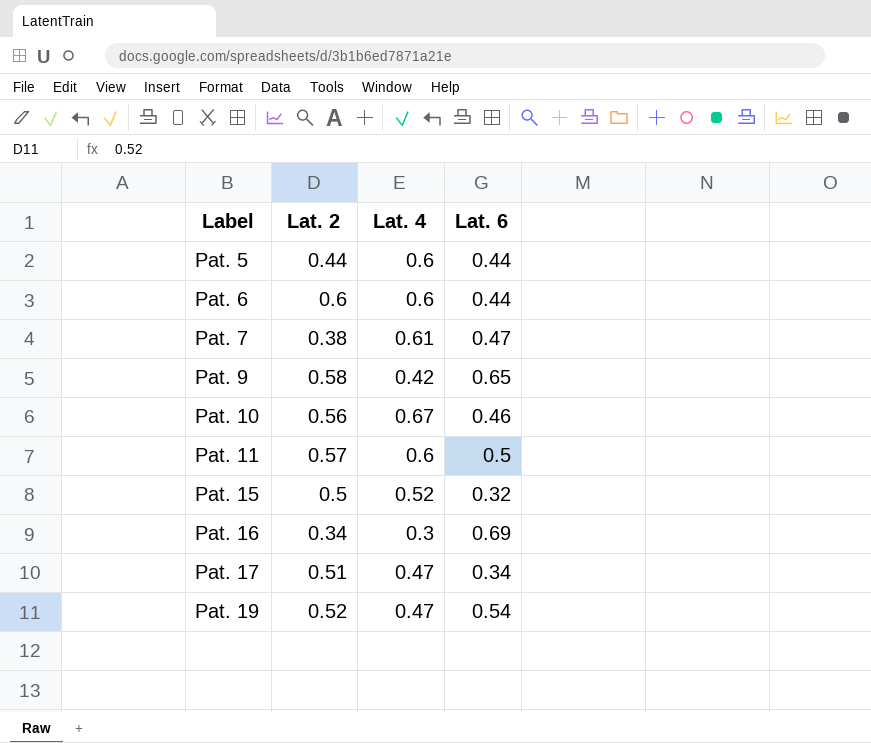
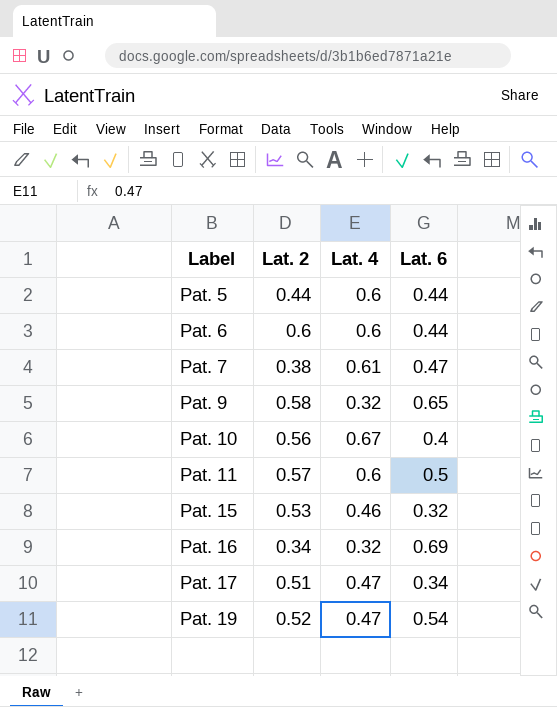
Pat. 9 | Lat. 4: 0.42 -> 0.32
Pat. 10 | Lat. 6: 0.46 -> 0.4
Pat. 15 | Lat. 2: 0.5 -> 0.53
Pat. 15 | Lat. 4: 0.52 -> 0.46
Pat. 16 | Lat. 4: 0.3 -> 0.32

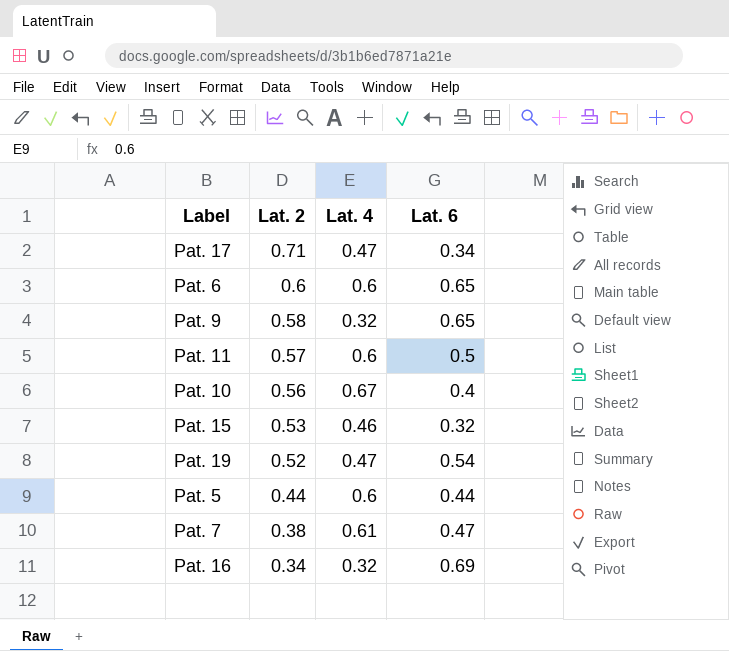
row order: Label ascending -> Lat. 2 descending
Pat. 17 | Lat. 2: 0.51 -> 0.71
Pat. 6 | Lat. 6: 0.44 -> 0.65

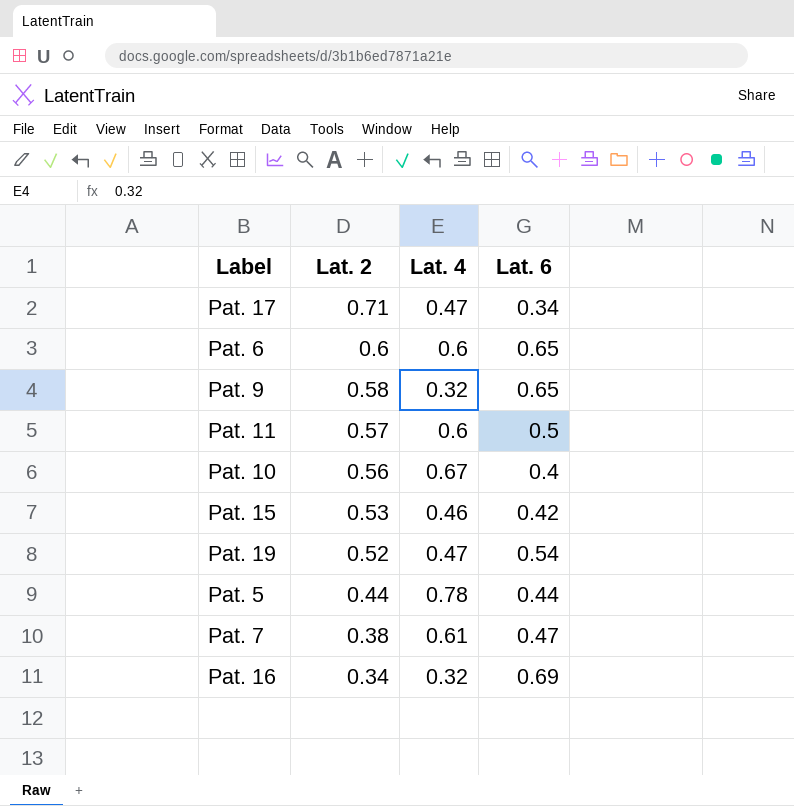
Pat. 15 | Lat. 6: 0.32 -> 0.42
Pat. 5 | Lat. 4: 0.6 -> 0.78

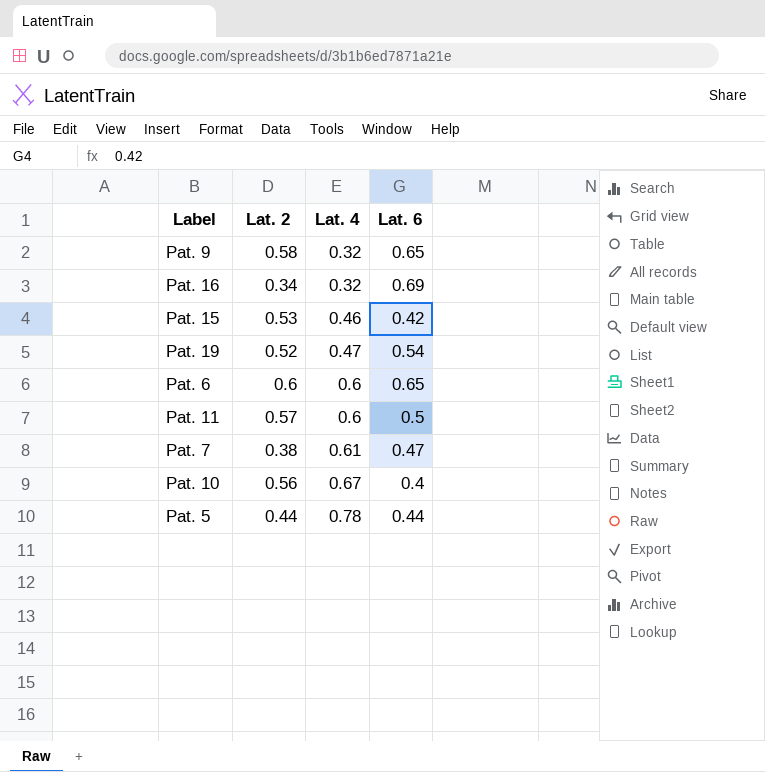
row order: Lat. 2 descending -> Lat. 4 ascending
row Pat. 17: 0.71 | 0.47 | 0.34 -> none

